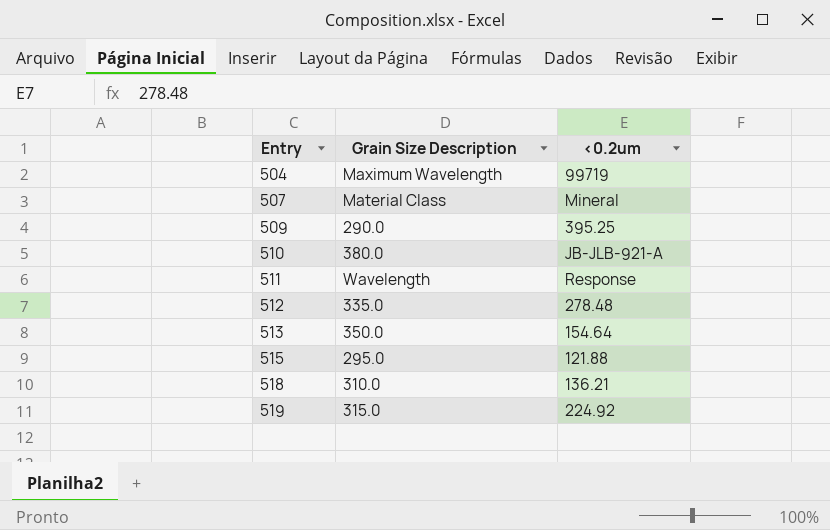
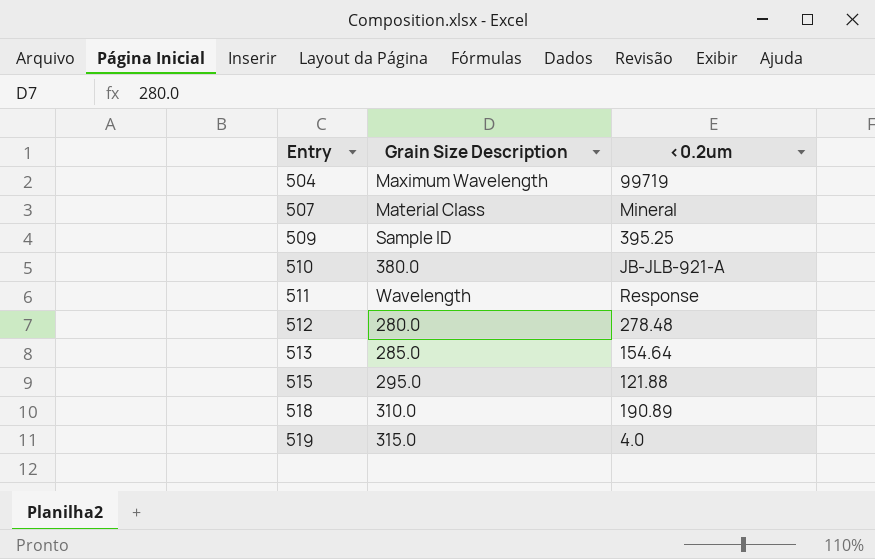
509 | Grain Size Description: 290.0 -> Sample ID
512 | Grain Size Description: 335.0 -> 280.0
513 | Grain Size Description: 350.0 -> 285.0
518 | <0.2um: 136.21 -> 190.89
519 | <0.2um: 224.92 -> 4.0

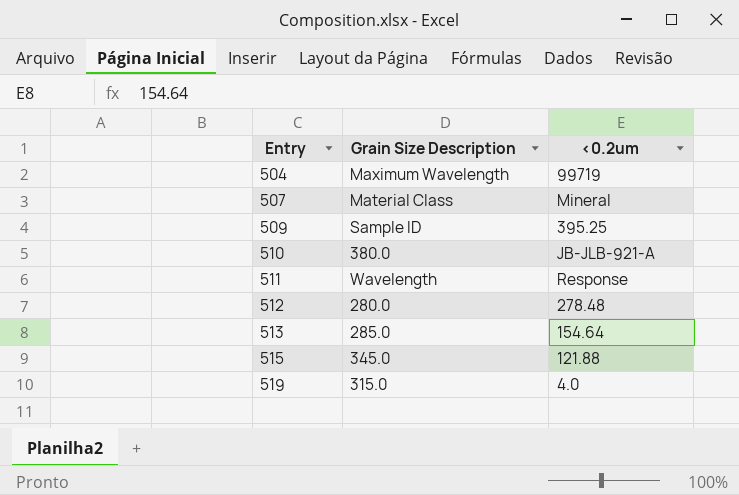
row 518: 310.0 | 190.89 -> none
515 | Grain Size Description: 295.0 -> 345.0

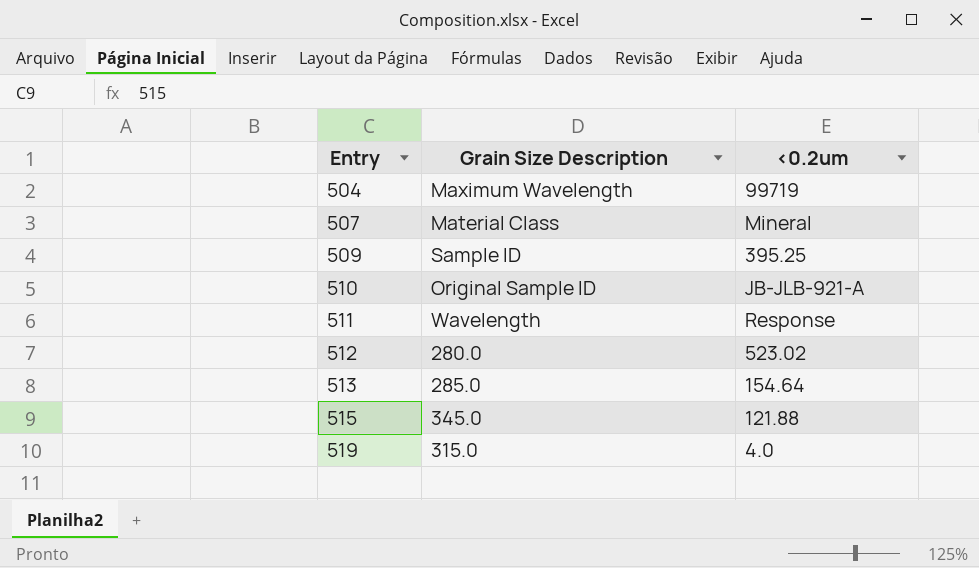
510 | Grain Size Description: 380.0 -> Original Sample ID
512 | <0.2um: 278.48 -> 523.02

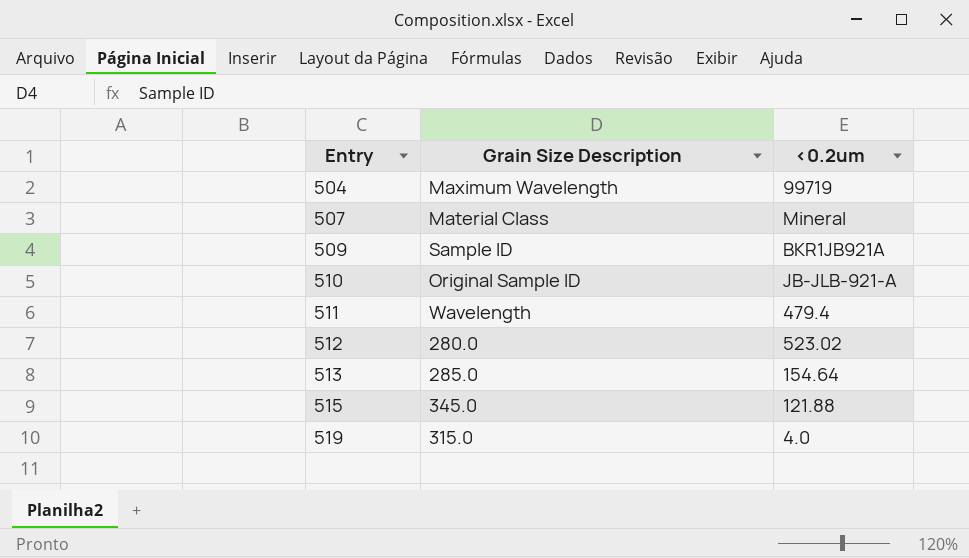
509 | <0.2um: 395.25 -> BKR1JB921A
511 | <0.2um: Response -> 479.4

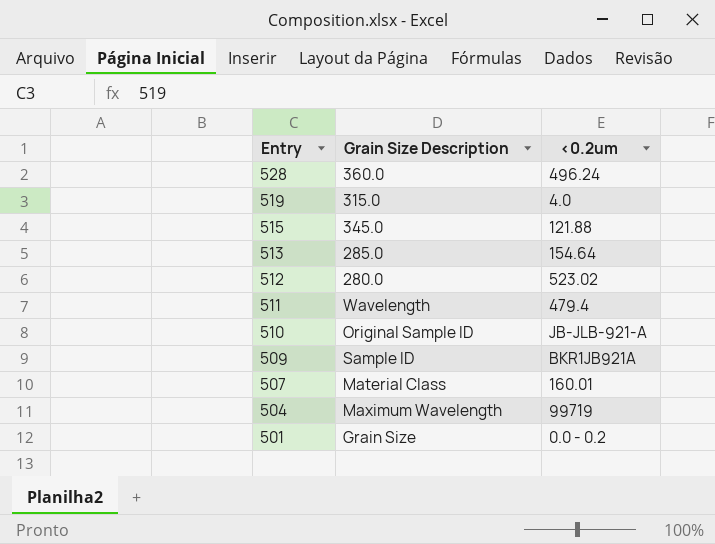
row order: Entry ascending -> Entry descending
row 528: none -> 360.0 | 496.24
507 | <0.2um: Mineral -> 160.01
row 501: none -> Grain Size | 0.0 - 0.2

